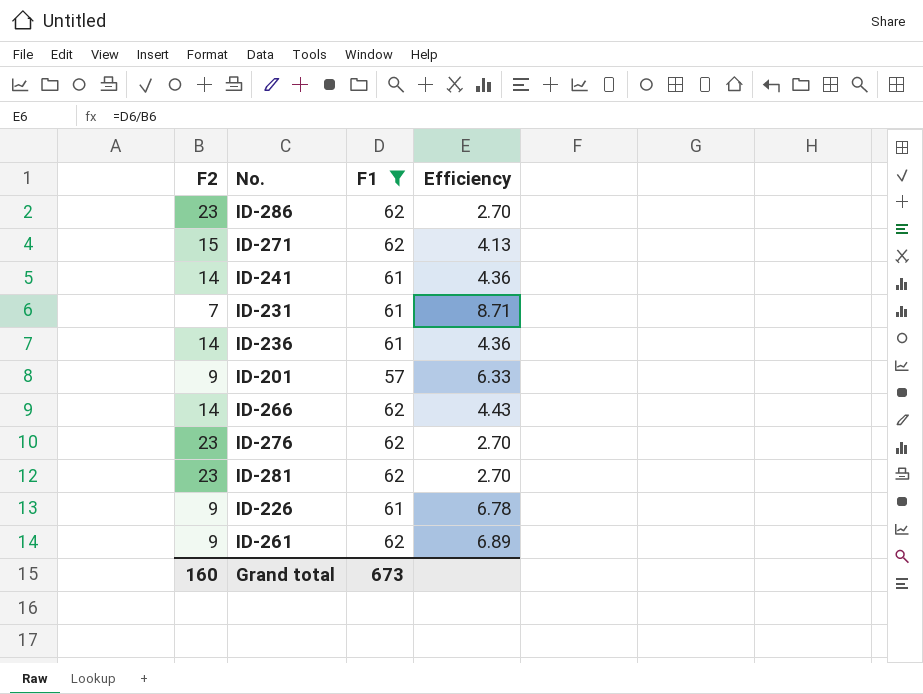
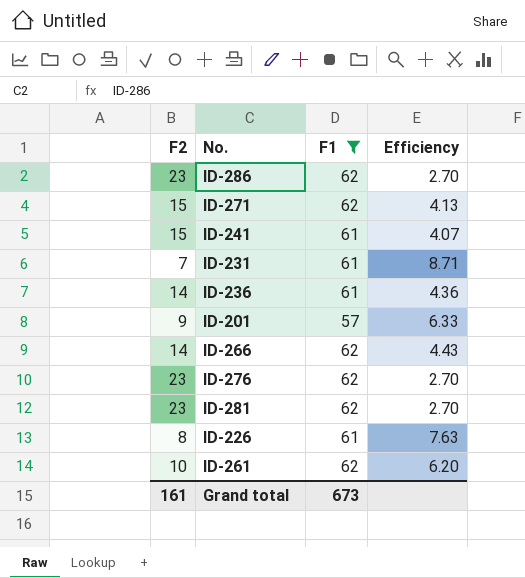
ID-241 | F2: 14 -> 15
ID-241 | Efficiency: 4.36 -> 4.07
ID-226 | F2: 9 -> 8
ID-226 | Efficiency: 6.78 -> 7.63
ID-261 | F2: 9 -> 10
ID-261 | Efficiency: 6.89 -> 6.20
Grand total | F2: 160 -> 161

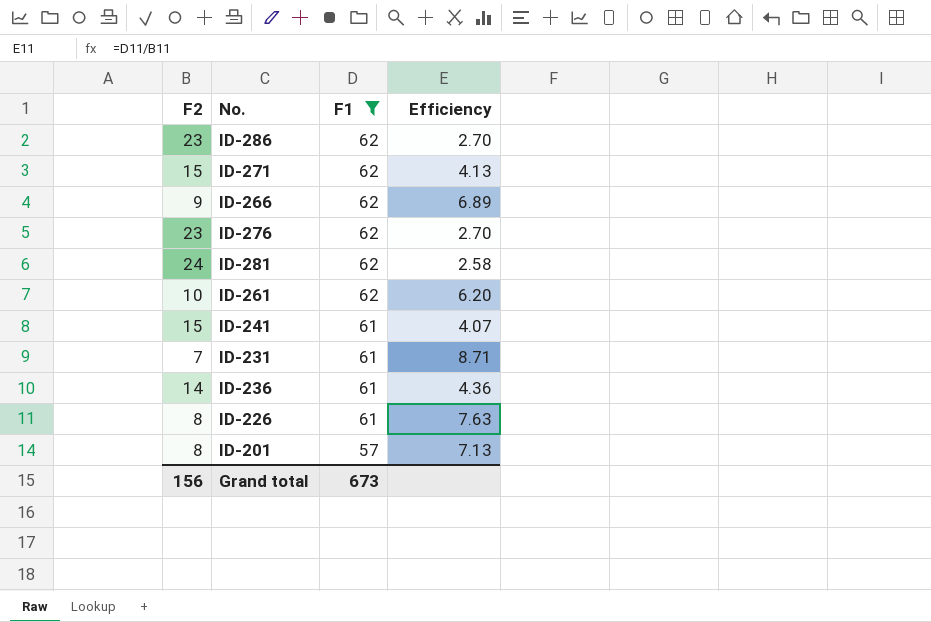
row order: none -> F1 descending
ID-266 | F2: 14 -> 9
ID-266 | Efficiency: 4.43 -> 6.89
ID-281 | F2: 23 -> 24
ID-281 | Efficiency: 2.70 -> 2.58
ID-201 | F2: 9 -> 8
ID-201 | Efficiency: 6.33 -> 7.13
Grand total | F2: 161 -> 156

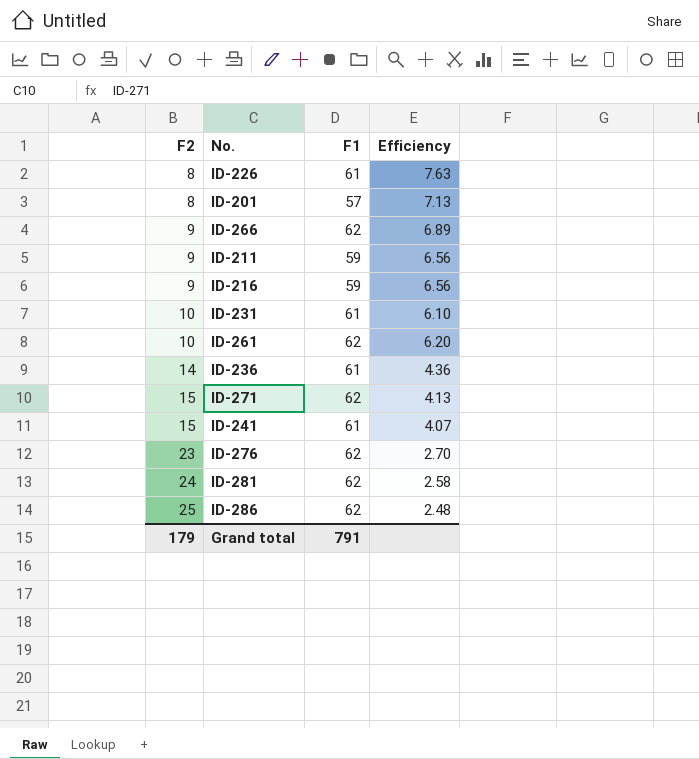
filter: F1 != 59 -> none
row order: F1 descending -> F2 ascending
ID-231 | F2: 7 -> 10
ID-231 | Efficiency: 8.71 -> 6.10
ID-286 | F2: 23 -> 25
ID-286 | Efficiency: 2.70 -> 2.48
Grand total | F2: 156 -> 179
Grand total | F1: 673 -> 791

